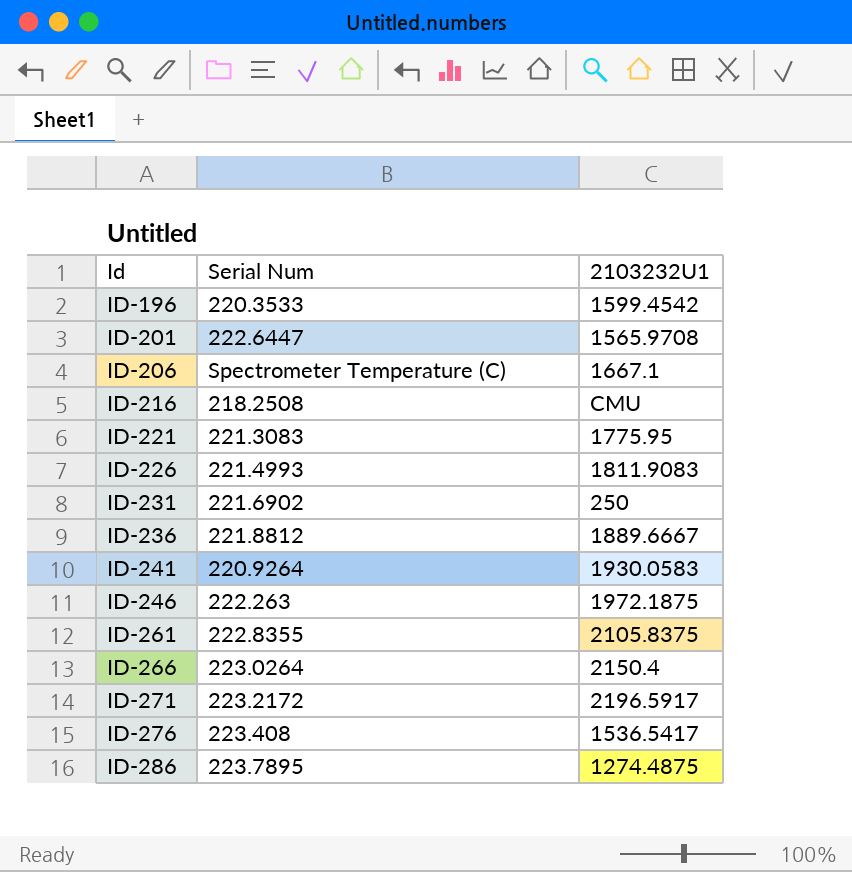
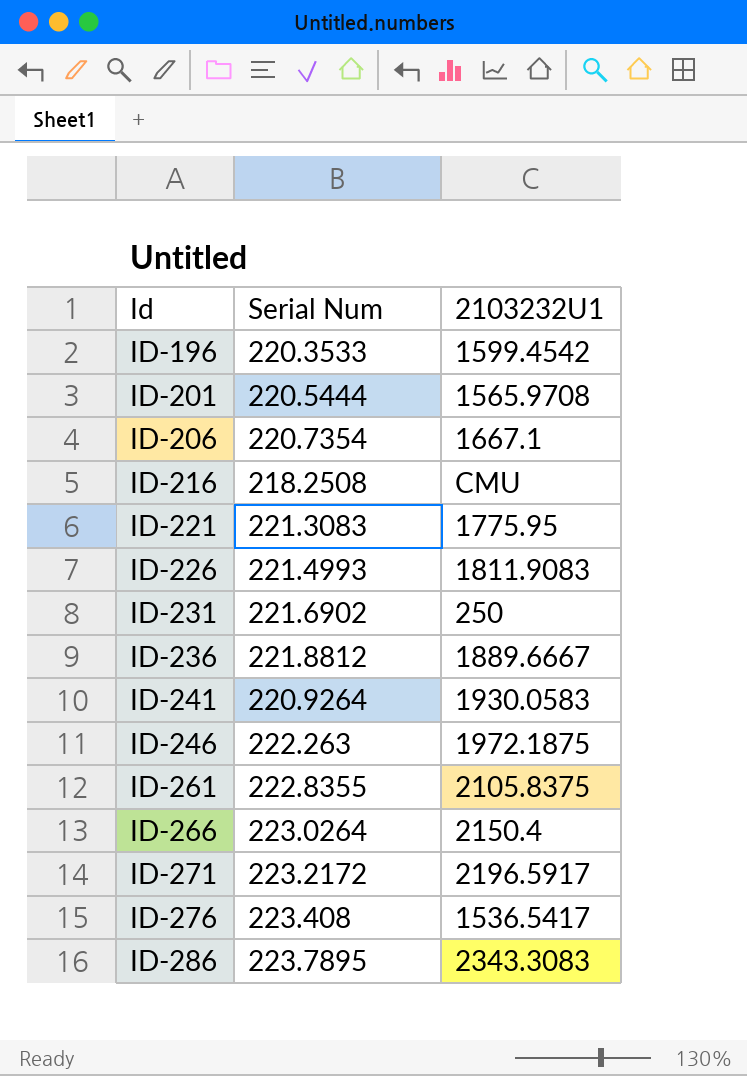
ID-201 | Serial Num: 222.6447 -> 220.5444
ID-206 | Serial Num: Spectrometer Temperature (C) -> 220.7354
ID-286 | 2103232U1: 1274.4875 -> 2343.3083

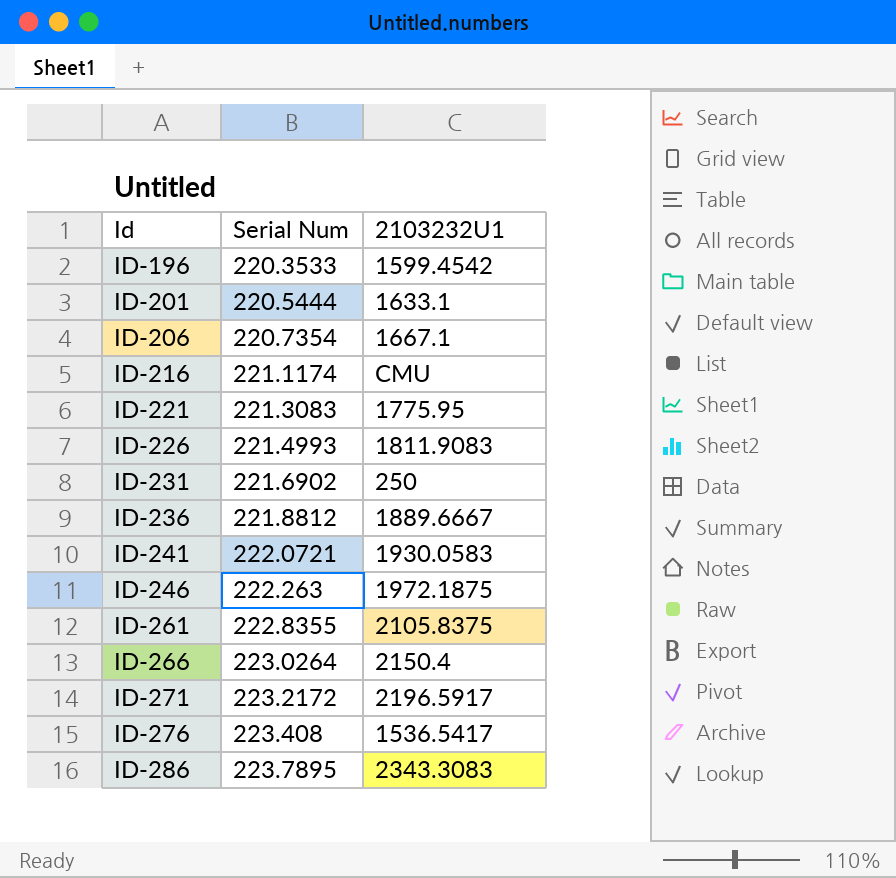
ID-201 | 2103232U1: 1565.9708 -> 1633.1
ID-216 | Serial Num: 218.2508 -> 221.1174
ID-241 | Serial Num: 220.9264 -> 222.0721

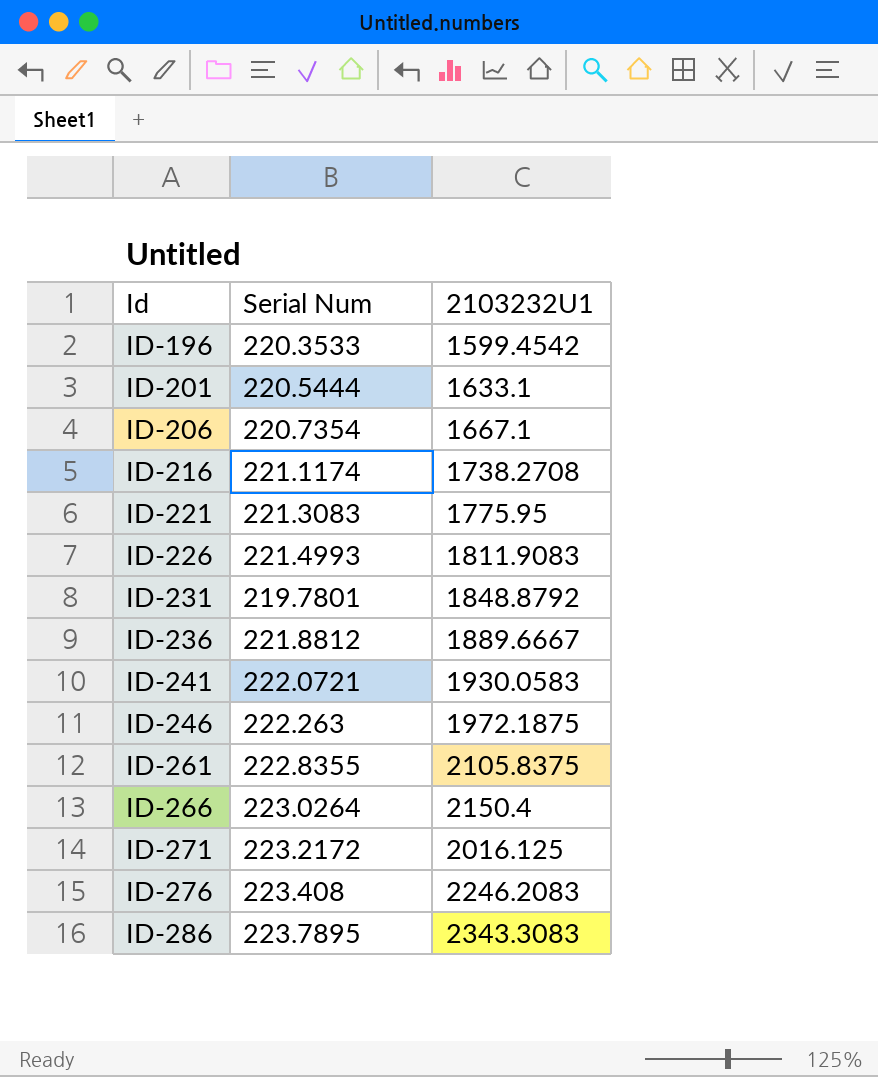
ID-216 | 2103232U1: CMU -> 1738.2708
ID-231 | Serial Num: 221.6902 -> 219.7801
ID-231 | 2103232U1: 250 -> 1848.8792
ID-271 | 2103232U1: 2196.5917 -> 2016.125
ID-276 | 2103232U1: 1536.5417 -> 2246.2083

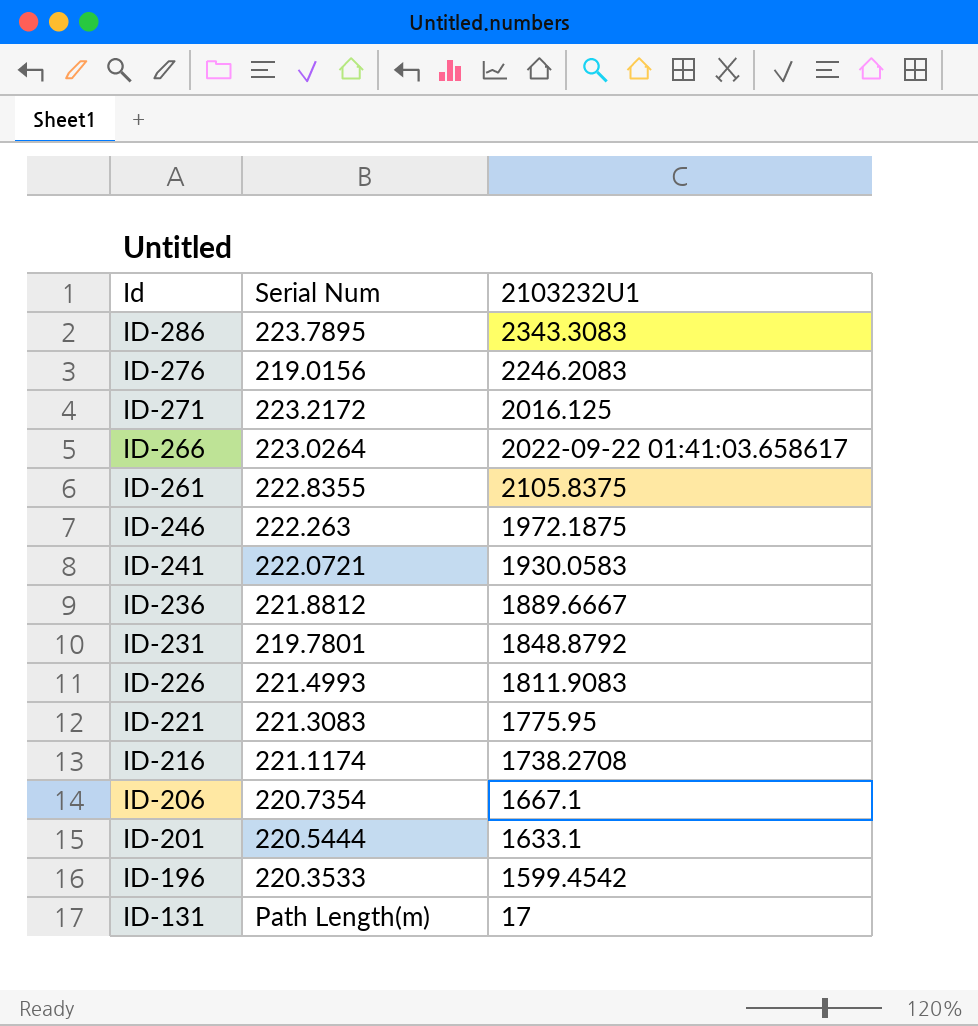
row order: Id ascending -> Id descending
ID-276 | Serial Num: 223.408 -> 219.0156
ID-266 | 2103232U1: 2150.4 -> 2022-09-22 01:41:03.658617
row ID-131: none -> Path Length(m) | 17

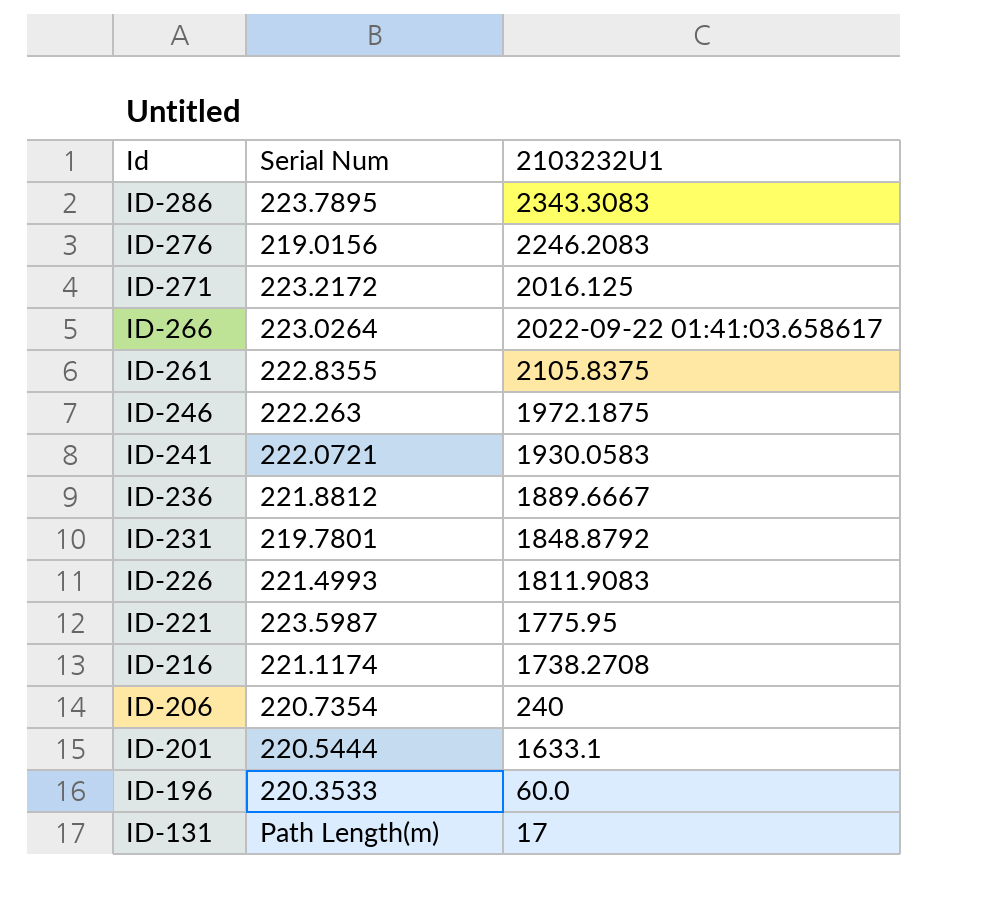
ID-221 | Serial Num: 221.3083 -> 223.5987
ID-206 | 2103232U1: 1667.1 -> 240
ID-196 | 2103232U1: 1599.4542 -> 60.0

